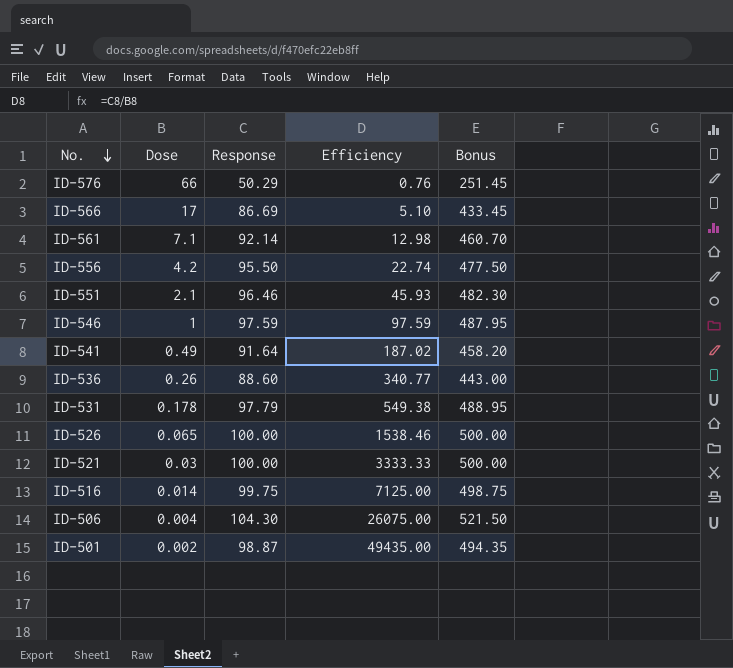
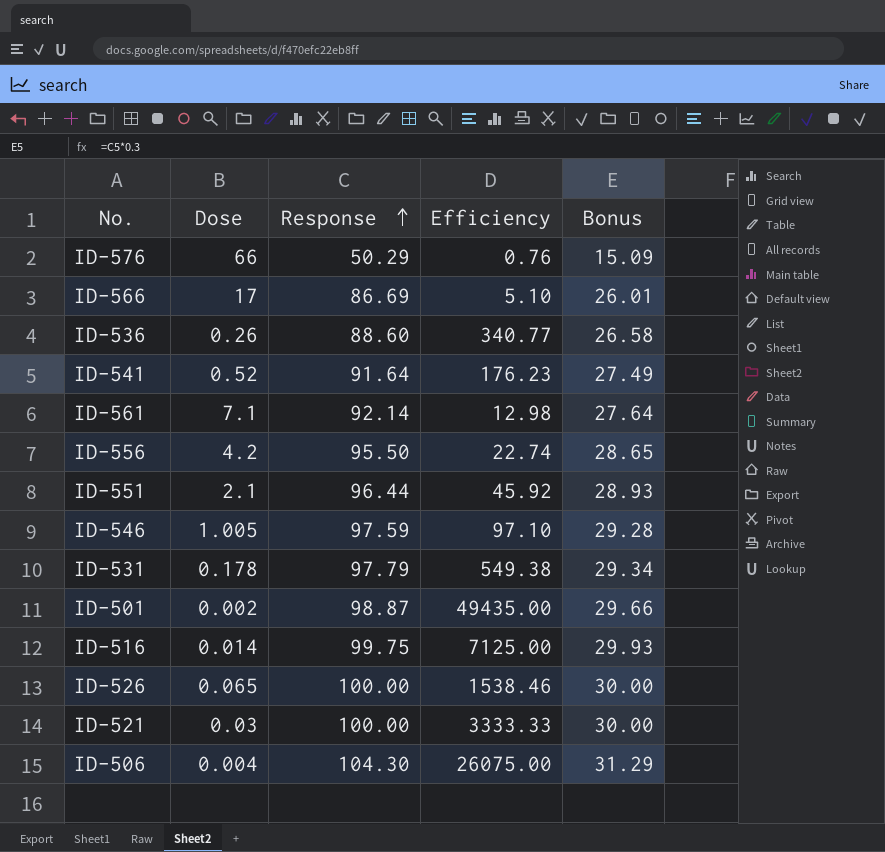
row order: No. descending -> Response ascending
column Bonus | formula: [Response] * 5 -> [Response] * 0.3
ID-541 | Dose: 0.49 -> 0.52
ID-541 | Efficiency: 187.02 -> 176.23
ID-551 | Response: 96.46 -> 96.44
ID-551 | Efficiency: 45.93 -> 45.92
ID-546 | Dose: 1 -> 1.005
ID-546 | Efficiency: 97.59 -> 97.10

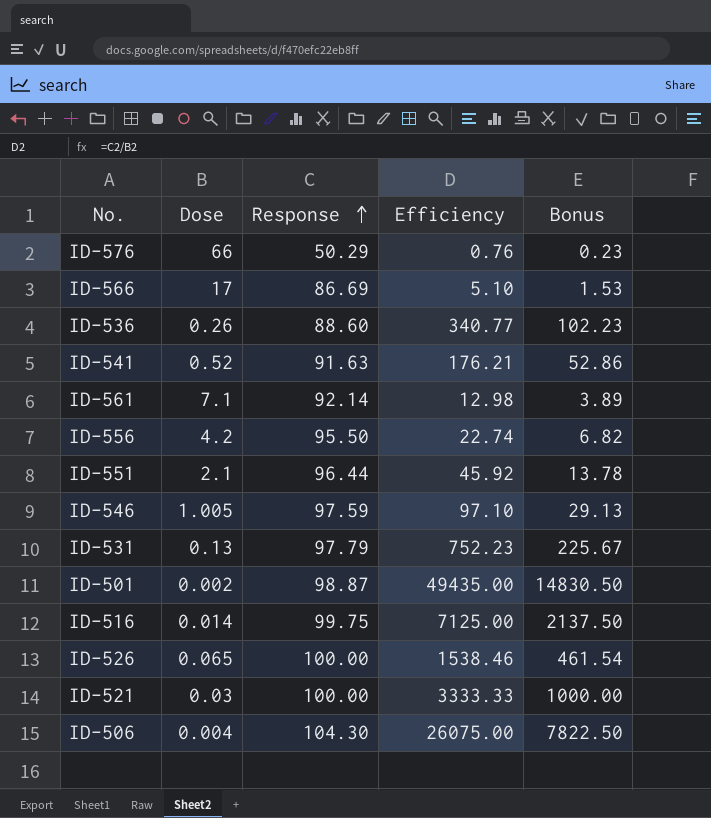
column Bonus | formula: [Response] * 0.3 -> [Efficiency] * 0.3
ID-541 | Response: 91.64 -> 91.63
ID-541 | Efficiency: 176.23 -> 176.21
ID-531 | Dose: 0.178 -> 0.13
ID-531 | Efficiency: 549.38 -> 752.23

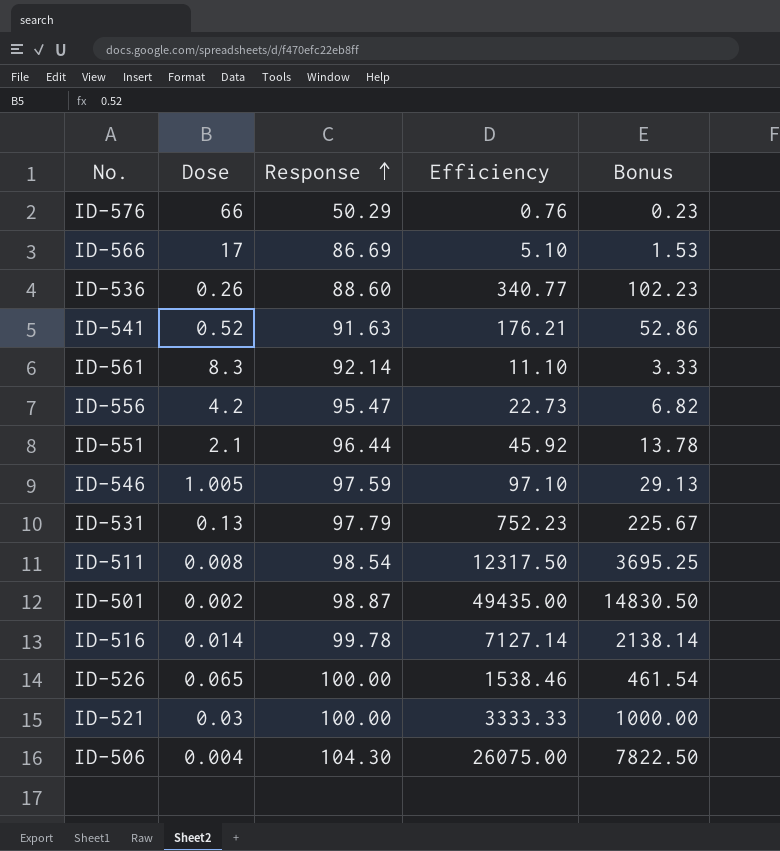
ID-561 | Dose: 7.1 -> 8.3
ID-561 | Efficiency: 12.98 -> 11.10
ID-561 | Bonus: 3.89 -> 3.33
ID-556 | Response: 95.50 -> 95.47
ID-556 | Efficiency: 22.74 -> 22.73
row ID-511: none -> 0.008 | 98.54 | 12317.50 | 3695.25
ID-516 | Response: 99.75 -> 99.78
ID-516 | Efficiency: 7125.00 -> 7127.14
ID-516 | Bonus: 2137.50 -> 2138.14

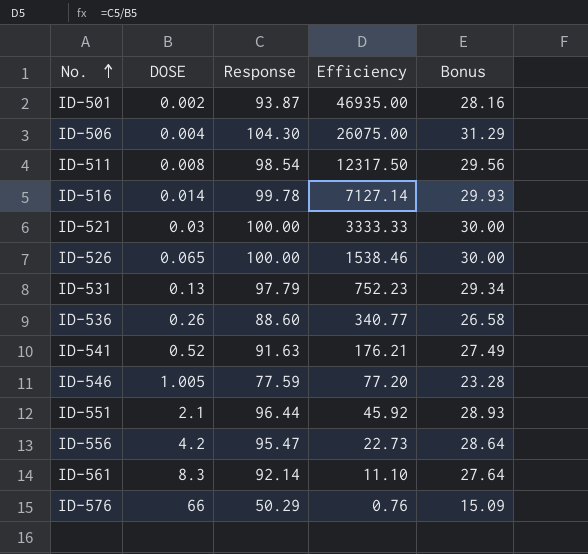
row order: Response ascending -> No. ascending
column name: Dose -> DOSE
column Bonus | formula: [Efficiency] * 0.3 -> [Response] * 0.3
row ID-566: 17 | 86.69 | 5.10 | 1.53 -> none
ID-501 | Response: 98.87 -> 93.87
ID-501 | Efficiency: 49435.00 -> 46935.00
ID-546 | Response: 97.59 -> 77.59
ID-546 | Efficiency: 97.10 -> 77.20

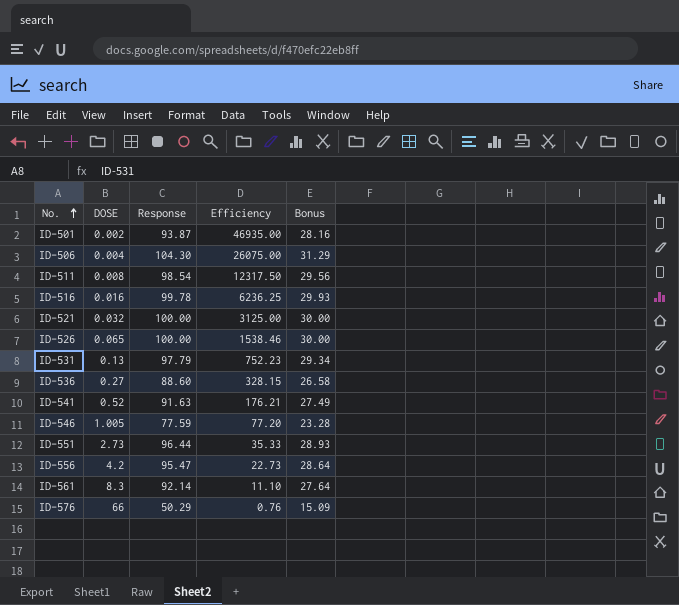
ID-516 | DOSE: 0.014 -> 0.016
ID-516 | Efficiency: 7127.14 -> 6236.25
ID-521 | DOSE: 0.03 -> 0.032
ID-521 | Efficiency: 3333.33 -> 3125.00
ID-536 | DOSE: 0.26 -> 0.27
ID-536 | Efficiency: 340.77 -> 328.15
ID-551 | DOSE: 2.1 -> 2.73
ID-551 | Efficiency: 45.92 -> 35.33

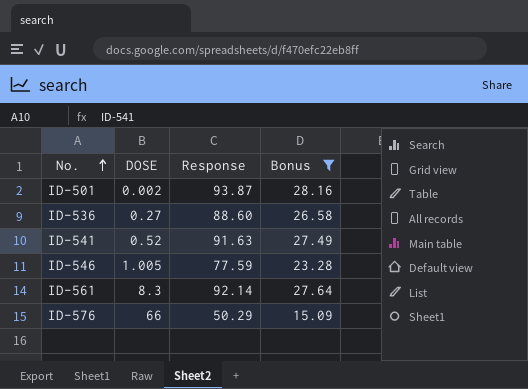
filter: none -> Bonus <= 28.16
column Efficiency | formula: [Response] / [DOSE] -> none

